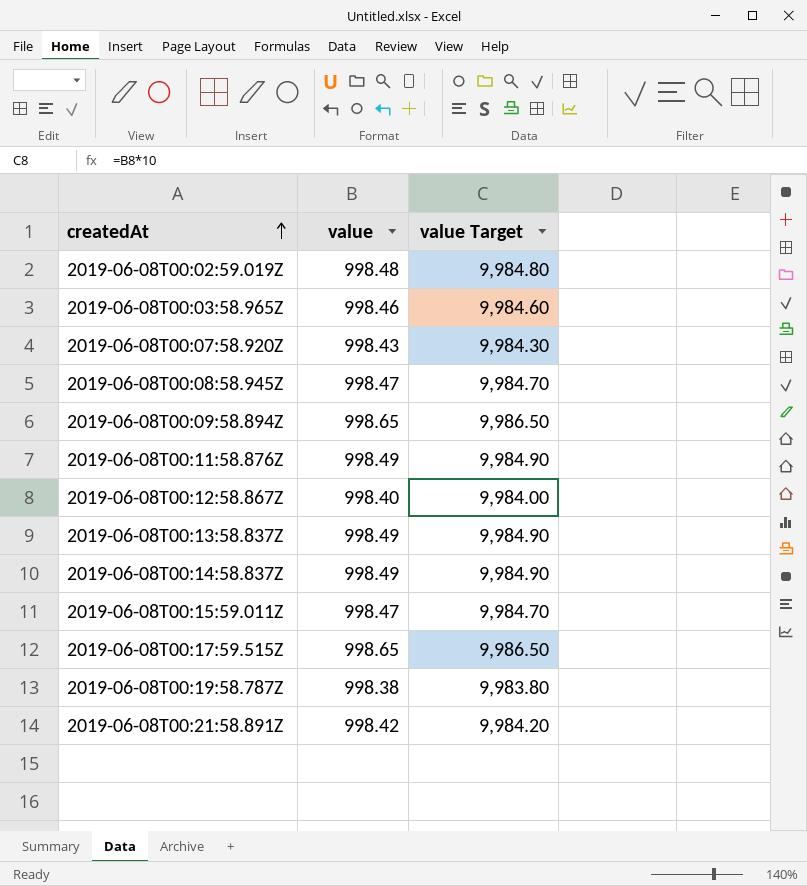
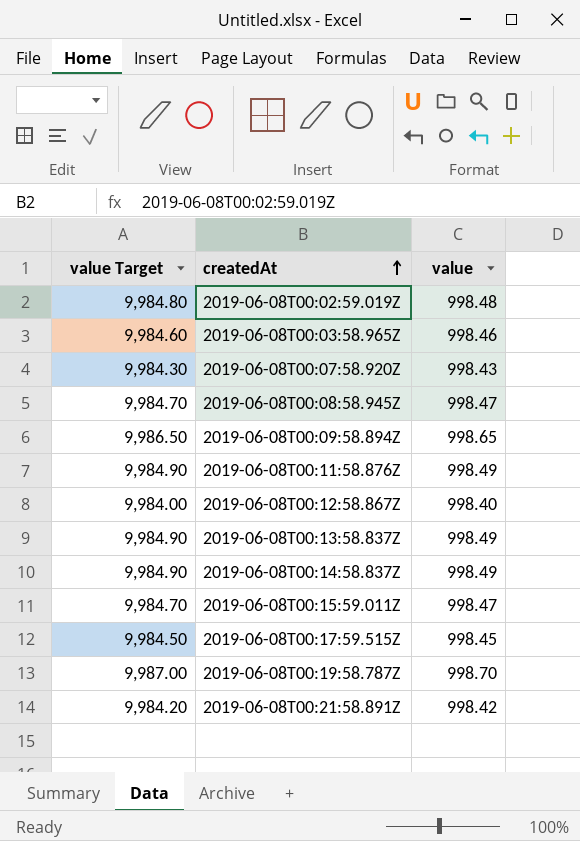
column value Target | position: 3 -> 1
2019-06-08T00:17:59.515Z | value Target: 9,986.50 -> 9,984.50
2019-06-08T00:17:59.515Z | value: 998.65 -> 998.45
2019-06-08T00:19:58.787Z | value Target: 9,983.80 -> 9,987.00
2019-06-08T00:19:58.787Z | value: 998.38 -> 998.70

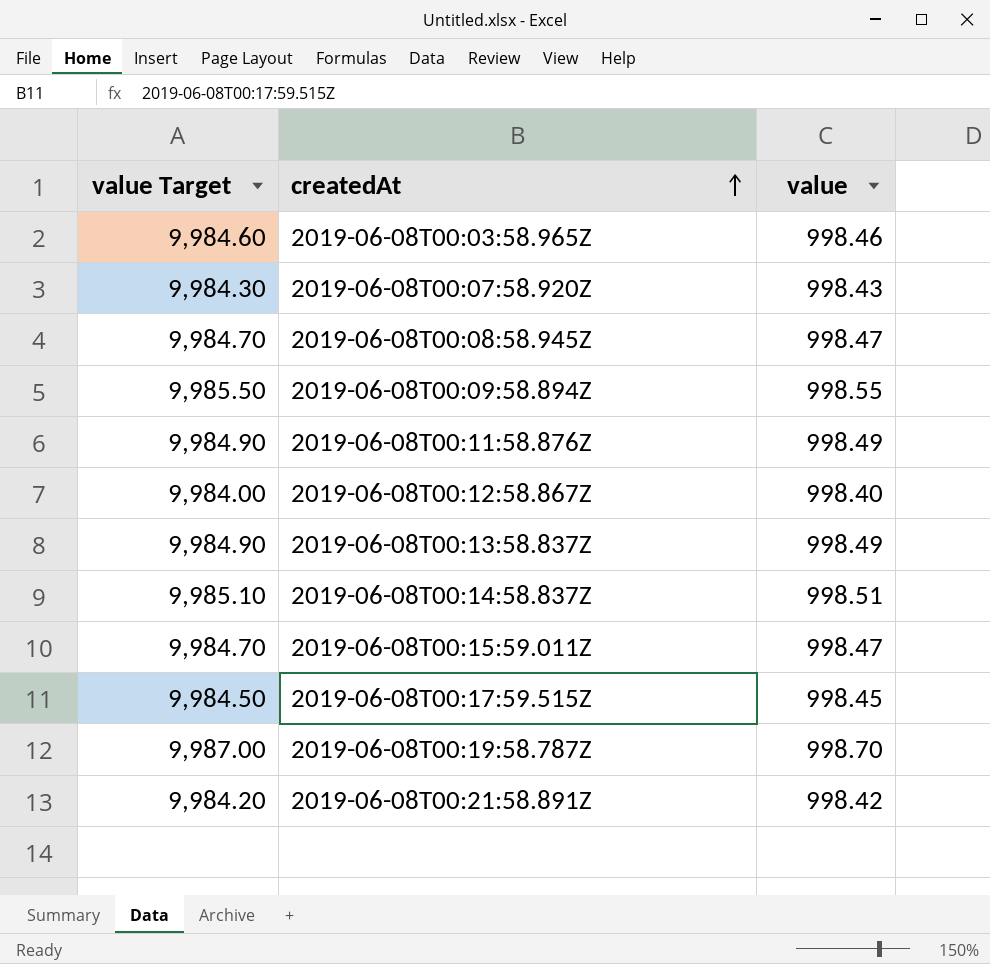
row 2019-06-08T00:02:59.019Z: 9,984.80 | 998.48 -> none
2019-06-08T00:09:58.894Z | value Target: 9,986.50 -> 9,985.50
2019-06-08T00:09:58.894Z | value: 998.65 -> 998.55
2019-06-08T00:14:58.837Z | value Target: 9,984.90 -> 9,985.10
2019-06-08T00:14:58.837Z | value: 998.49 -> 998.51

